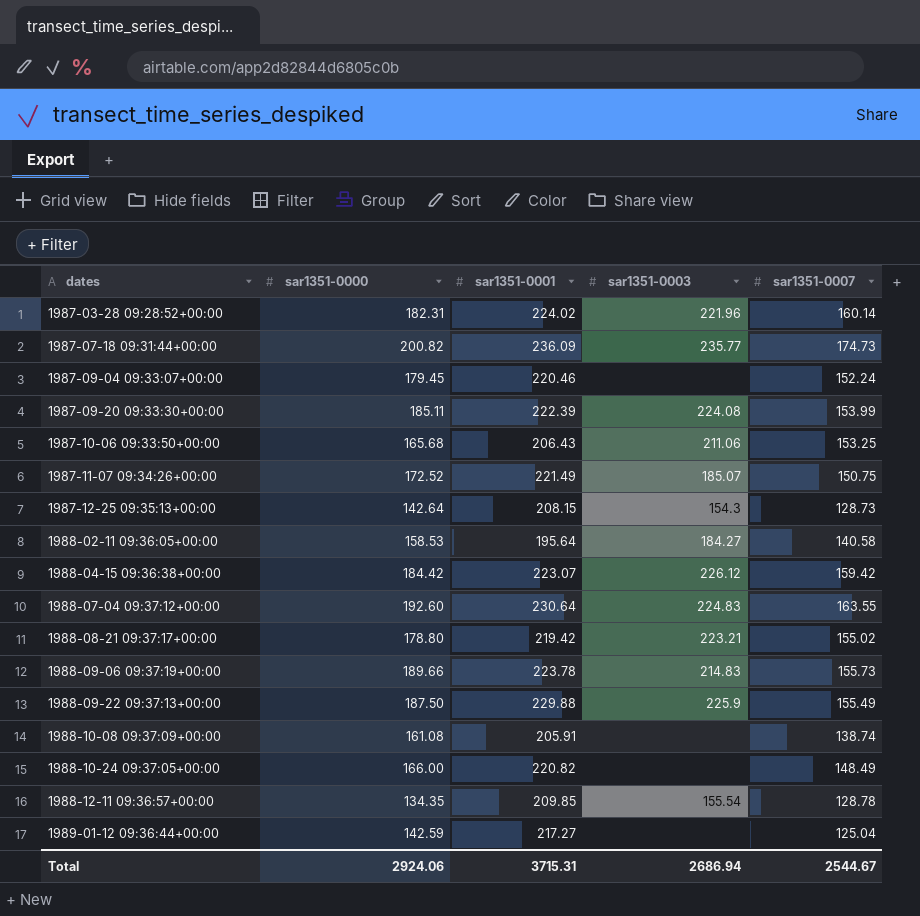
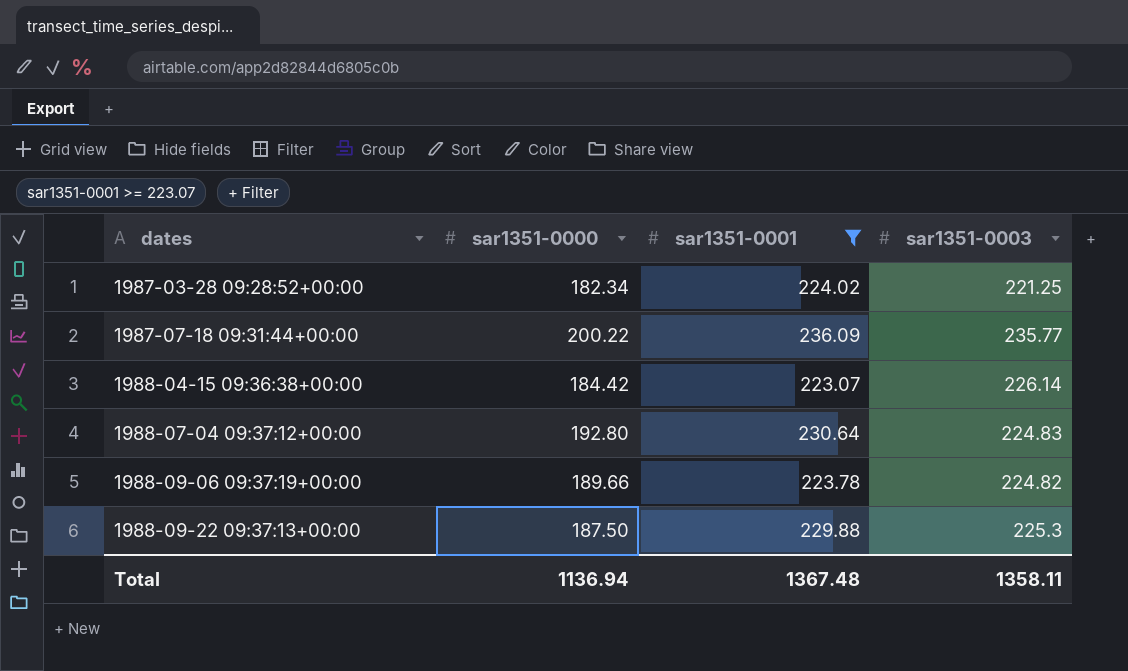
filter: none -> sar1351-0001 >= 223.07
column sar1351-0007 | position: 5 -> none
1987-03-28 09:28:52+00:00 | sar1351-0000: 182.31 -> 182.34
1987-03-28 09:28:52+00:00 | sar1351-0003: 221.96 -> 221.25
1987-07-18 09:31:44+00:00 | sar1351-0000: 200.82 -> 200.22
1988-04-15 09:36:38+00:00 | sar1351-0003: 226.12 -> 226.14
1988-07-04 09:37:12+00:00 | sar1351-0000: 192.60 -> 192.80
1988-09-06 09:37:19+00:00 | sar1351-0003: 214.83 -> 224.82
1988-09-22 09:37:13+00:00 | sar1351-0003: 225.9 -> 225.3
Total | sar1351-0000: 2924.06 -> 1136.94
Total | sar1351-0001: 3715.31 -> 1367.48
Total | sar1351-0003: 2686.94 -> 1358.11

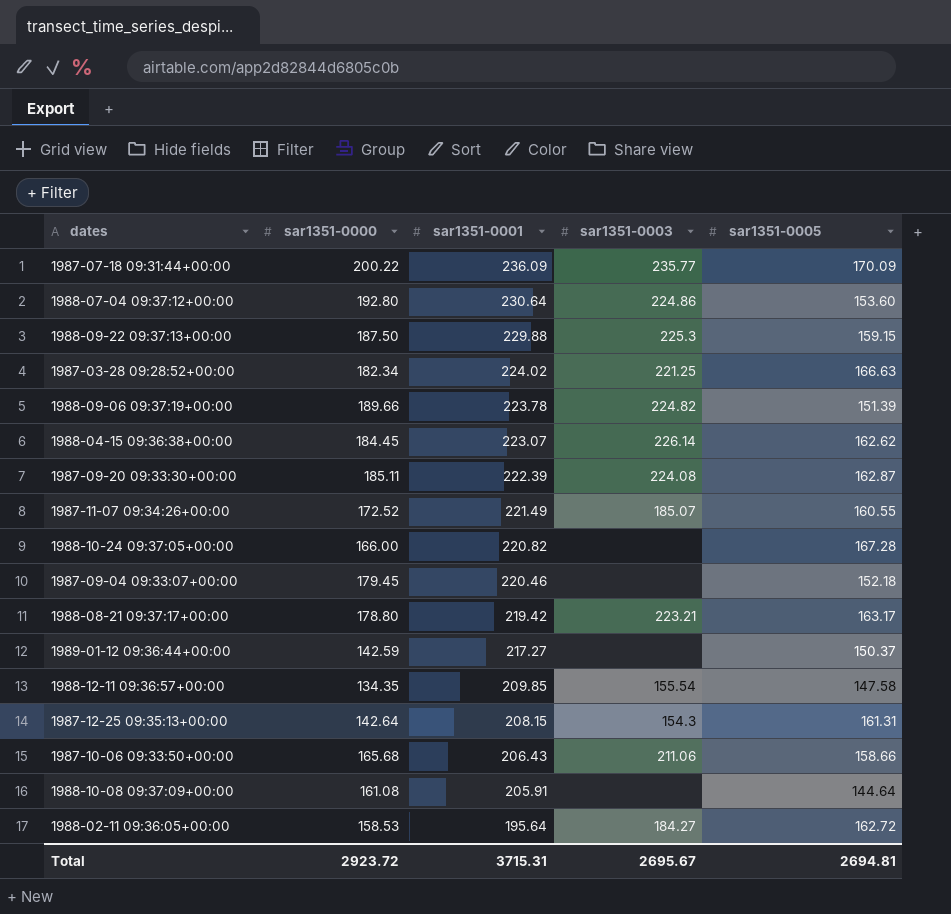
filter: sar1351-0001 >= 223.07 -> none
row order: dates ascending -> sar1351-0001 descending
column sar1351-0005 | position: none -> 5
1988-07-04 09:37:12+00:00 | sar1351-0003: 224.83 -> 224.86
1988-04-15 09:36:38+00:00 | sar1351-0000: 184.42 -> 184.45
Total | sar1351-0000: 1136.94 -> 2923.72
Total | sar1351-0001: 1367.48 -> 3715.31
Total | sar1351-0003: 1358.11 -> 2695.67

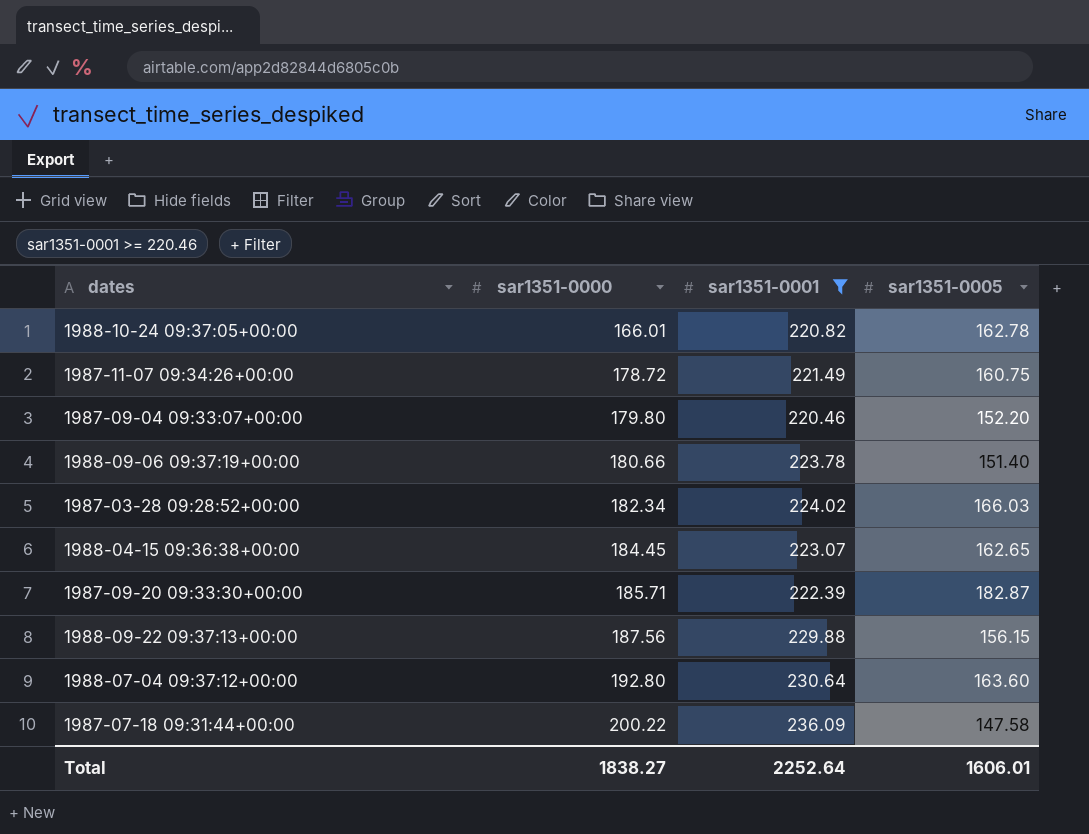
filter: none -> sar1351-0001 >= 220.46
row order: sar1351-0001 descending -> sar1351-0000 ascending
column sar1351-0003 | position: 4 -> none
1988-10-24 09:37:05+00:00 | sar1351-0000: 166.00 -> 166.01
1988-10-24 09:37:05+00:00 | sar1351-0005: 167.28 -> 162.78
1987-11-07 09:34:26+00:00 | sar1351-0000: 172.52 -> 178.72
1987-11-07 09:34:26+00:00 | sar1351-0005: 160.55 -> 160.75
1987-09-04 09:33:07+00:00 | sar1351-0000: 179.45 -> 179.80
1987-09-04 09:33:07+00:00 | sar1351-0005: 152.18 -> 152.20
1988-09-06 09:37:19+00:00 | sar1351-0000: 189.66 -> 180.66
1988-09-06 09:37:19+00:00 | sar1351-0005: 151.39 -> 151.40
1987-03-28 09:28:52+00:00 | sar1351-0005: 166.63 -> 166.03
1988-04-15 09:36:38+00:00 | sar1351-0005: 162.62 -> 162.65
1987-09-20 09:33:30+00:00 | sar1351-0000: 185.11 -> 185.71
1987-09-20 09:33:30+00:00 | sar1351-0005: 162.87 -> 182.87
1988-09-22 09:37:13+00:00 | sar1351-0000: 187.50 -> 187.56
1988-09-22 09:37:13+00:00 | sar1351-0005: 159.15 -> 156.15
1988-07-04 09:37:12+00:00 | sar1351-0005: 153.60 -> 163.60
1987-07-18 09:31:44+00:00 | sar1351-0005: 170.09 -> 147.58
Total | sar1351-0000: 2923.72 -> 1838.27
Total | sar1351-0001: 3715.31 -> 2252.64
Total | sar1351-0005: 2694.81 -> 1606.01

